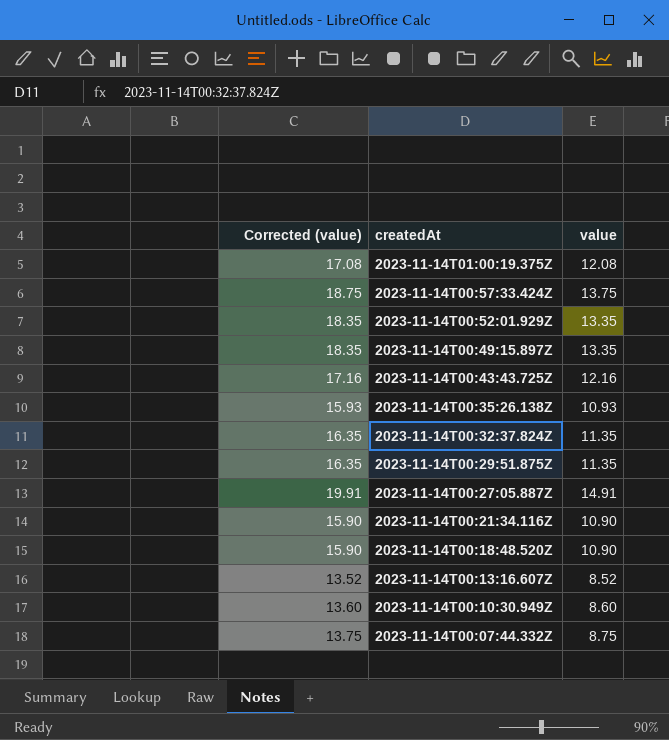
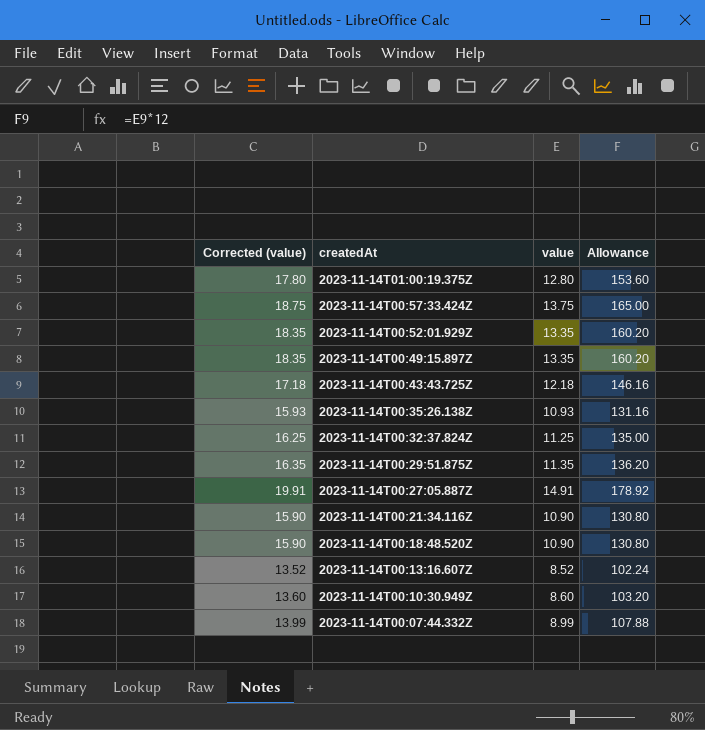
column Allowance | formula: none -> [value] * 12
2023-11-14T01:00:19.375Z | Corrected (value): 17.08 -> 17.80
2023-11-14T01:00:19.375Z | value: 12.08 -> 12.80
2023-11-14T00:43:43.725Z | Corrected (value): 17.16 -> 17.18
2023-11-14T00:43:43.725Z | value: 12.16 -> 12.18
2023-11-14T00:32:37.824Z | Corrected (value): 16.35 -> 16.25
2023-11-14T00:32:37.824Z | value: 11.35 -> 11.25
2023-11-14T00:07:44.332Z | Corrected (value): 13.75 -> 13.99
2023-11-14T00:07:44.332Z | value: 8.75 -> 8.99

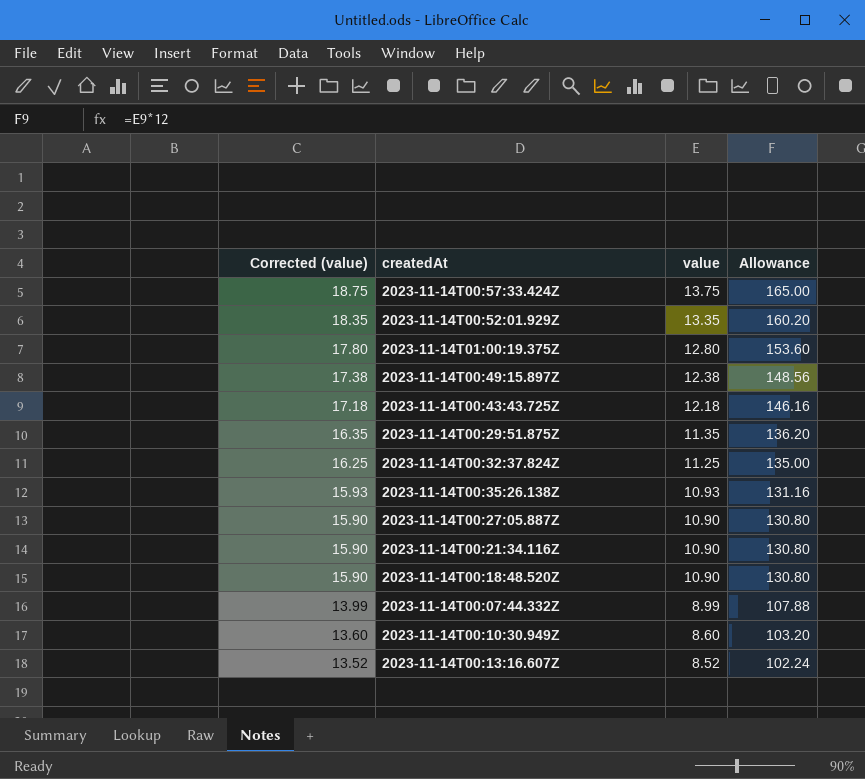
row order: createdAt descending -> Corrected (value) descending
2023-11-14T00:49:15.897Z | Corrected (value): 18.35 -> 17.38
2023-11-14T00:49:15.897Z | value: 13.35 -> 12.38
2023-11-14T00:49:15.897Z | Allowance: 160.20 -> 148.56
2023-11-14T00:27:05.887Z | Corrected (value): 19.91 -> 15.90
2023-11-14T00:27:05.887Z | value: 14.91 -> 10.90
2023-11-14T00:27:05.887Z | Allowance: 178.92 -> 130.80

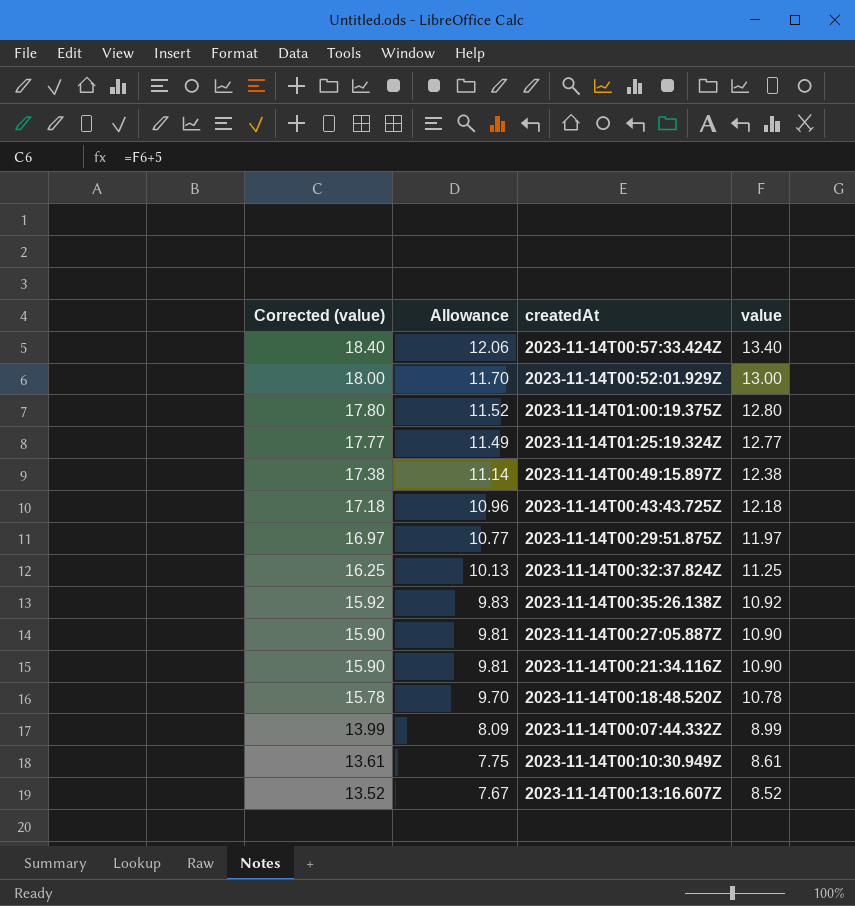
column Allowance | formula: [value] * 12 -> [value] * 0.9
column Allowance | position: 4 -> 2
2023-11-14T00:57:33.424Z | Corrected (value): 18.75 -> 18.40
2023-11-14T00:57:33.424Z | value: 13.75 -> 13.40
2023-11-14T00:52:01.929Z | Corrected (value): 18.35 -> 18.00
2023-11-14T00:52:01.929Z | value: 13.35 -> 13.00
row 2023-11-14T01:25:19.324Z: none -> 17.77 | 11.49 | 12.77
2023-11-14T00:29:51.875Z | Corrected (value): 16.35 -> 16.97
2023-11-14T00:29:51.875Z | value: 11.35 -> 11.97
2023-11-14T00:35:26.138Z | Corrected (value): 15.93 -> 15.92
2023-11-14T00:35:26.138Z | value: 10.93 -> 10.92
2023-11-14T00:18:48.520Z | Corrected (value): 15.90 -> 15.78
2023-11-14T00:18:48.520Z | value: 10.90 -> 10.78
2023-11-14T00:10:30.949Z | Corrected (value): 13.60 -> 13.61
2023-11-14T00:10:30.949Z | value: 8.60 -> 8.61

